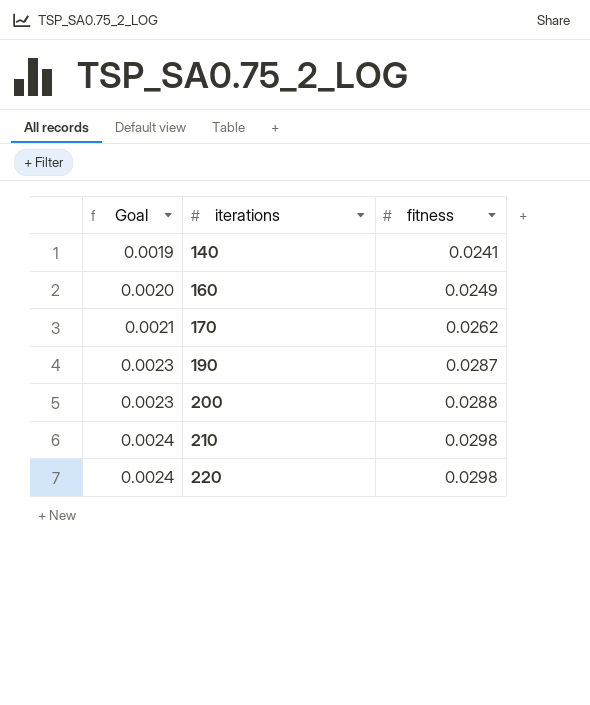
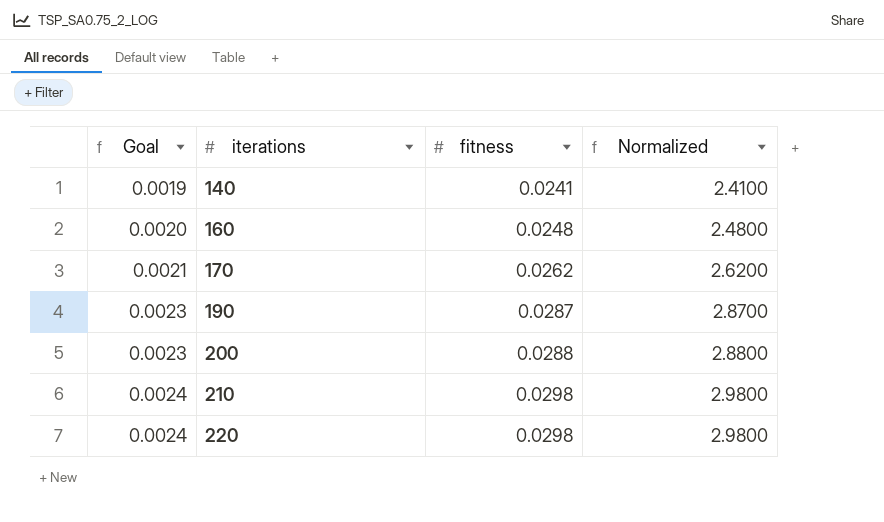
column Normalized | formula: none -> [fitness] * 100
160 | fitness: 0.0249 -> 0.0248

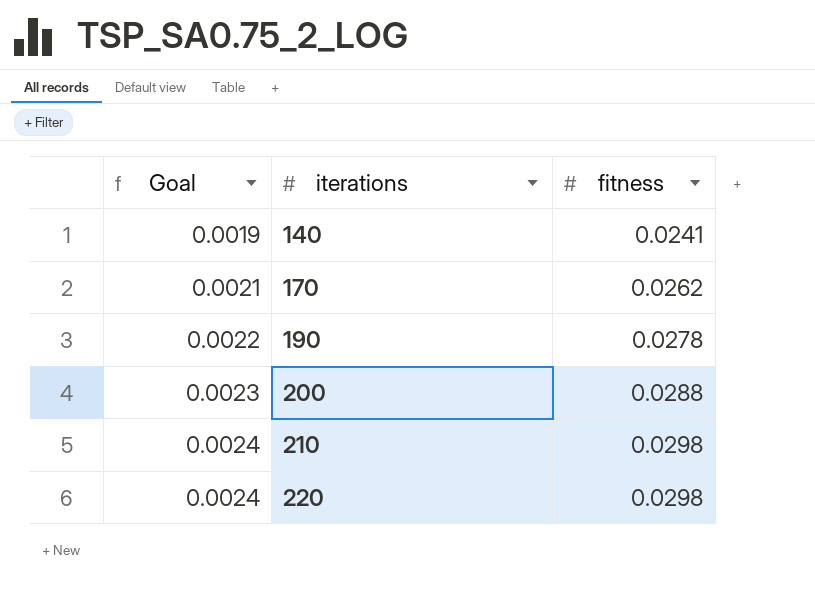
column Normalized | formula: [fitness] * 100 -> none
row 160: 0.0020 | 0.0248 | 2.4800 -> none
190 | Goal: 0.0023 -> 0.0022
190 | fitness: 0.0287 -> 0.0278

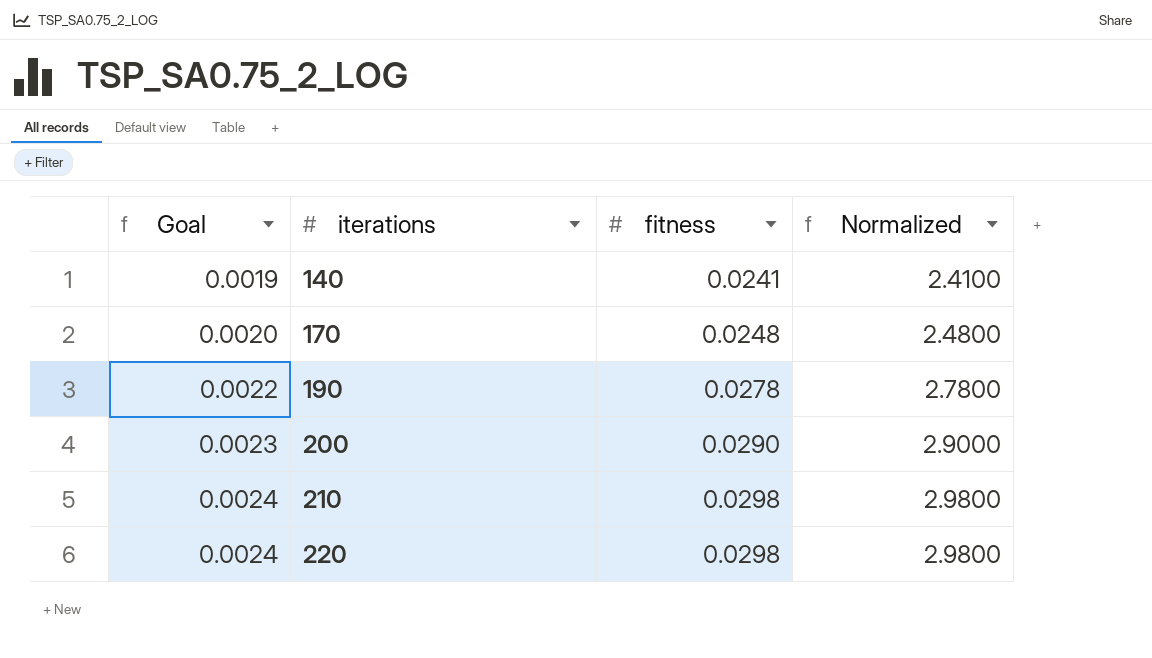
column Normalized | formula: none -> [fitness] * 100
170 | Goal: 0.0021 -> 0.0020
170 | fitness: 0.0262 -> 0.0248
200 | fitness: 0.0288 -> 0.0290

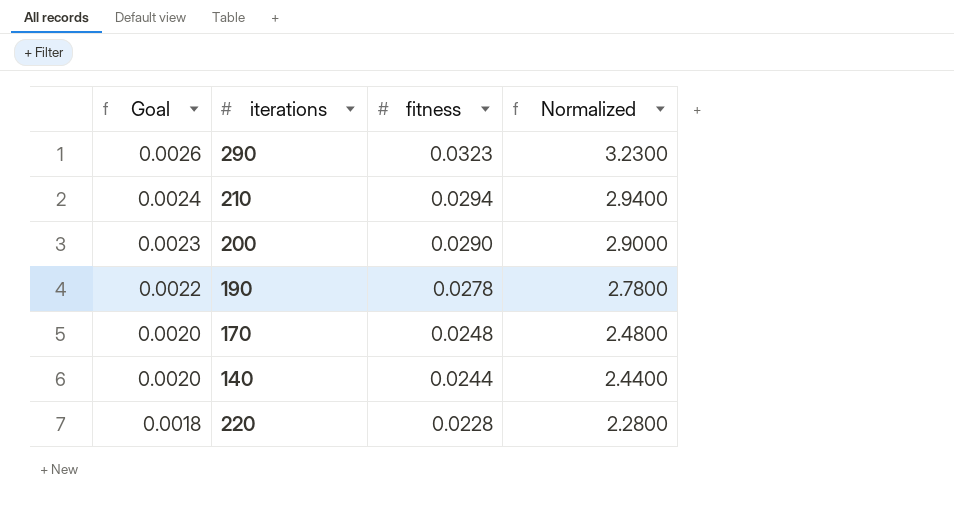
row order: Goal ascending -> Goal descending
row 290: none -> 0.0026 | 0.0323 | 3.2300
210 | fitness: 0.0298 -> 0.0294
210 | Normalized: 2.9800 -> 2.9400
140 | Goal: 0.0019 -> 0.0020
140 | fitness: 0.0241 -> 0.0244
140 | Normalized: 2.4100 -> 2.4400
220 | Goal: 0.0024 -> 0.0018
220 | fitness: 0.0298 -> 0.0228
220 | Normalized: 2.9800 -> 2.2800

